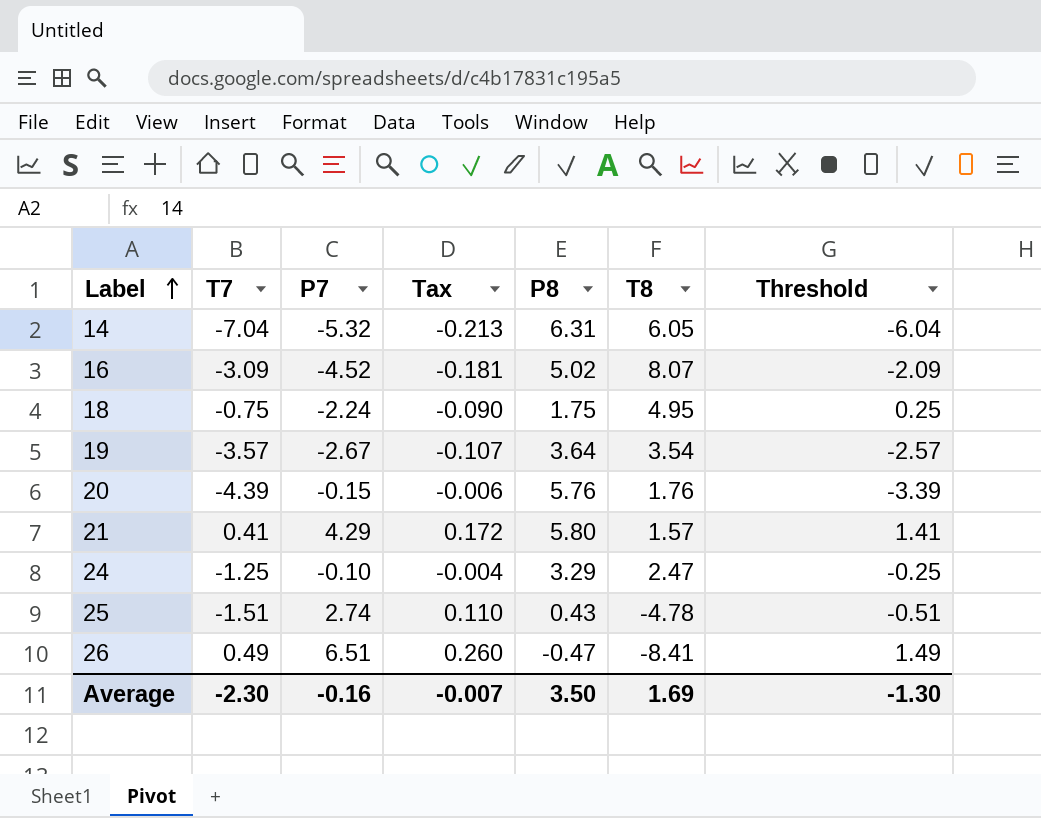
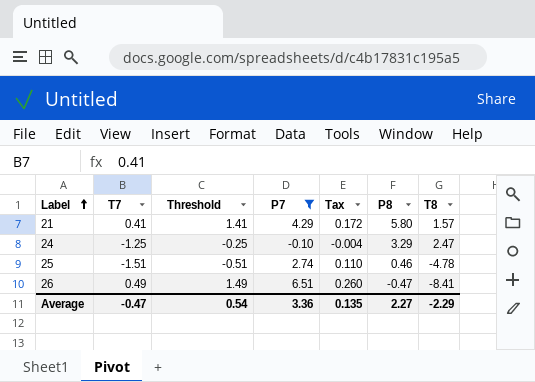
filter: none -> P7 >= -0.10
column Threshold | position: 7 -> 3
25 | P8: 0.43 -> 0.46
Average | T7: -2.30 -> -0.47
Average | Threshold: -1.30 -> 0.54
Average | P7: -0.16 -> 3.36
Average | Tax: -0.007 -> 0.135
Average | P8: 3.50 -> 2.27
Average | T8: 1.69 -> -2.29

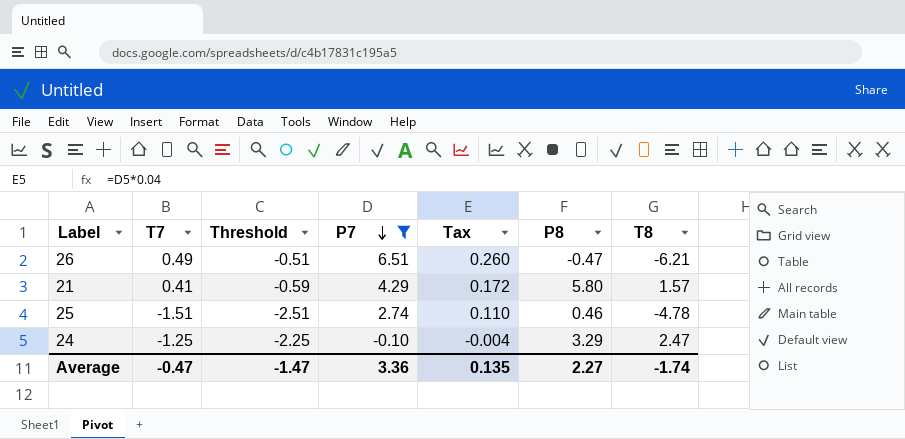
row order: Label ascending -> P7 descending
column Threshold | formula: [T7] + 1 -> [T7] - 1
26 | T8: -8.41 -> -6.21
Average | Threshold: 0.54 -> -1.47
Average | T8: -2.29 -> -1.74

